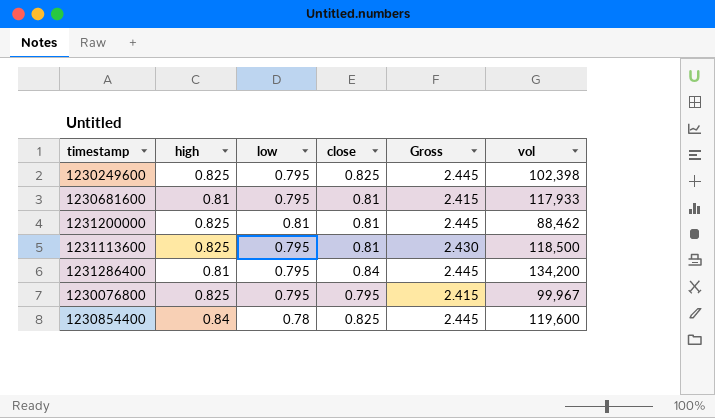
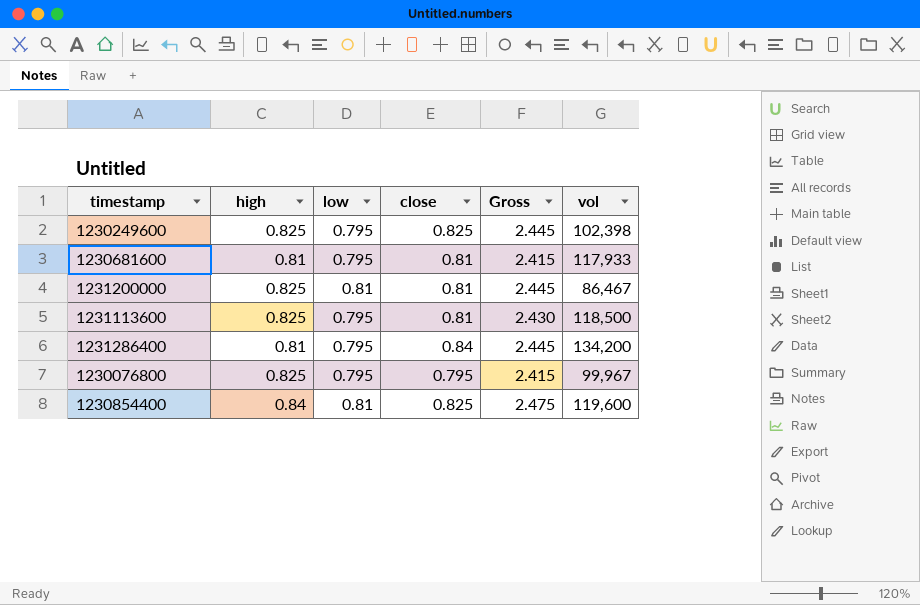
1231200000 | vol: 88,462 -> 86,467
1230854400 | low: 0.78 -> 0.81
1230854400 | Gross: 2.445 -> 2.475

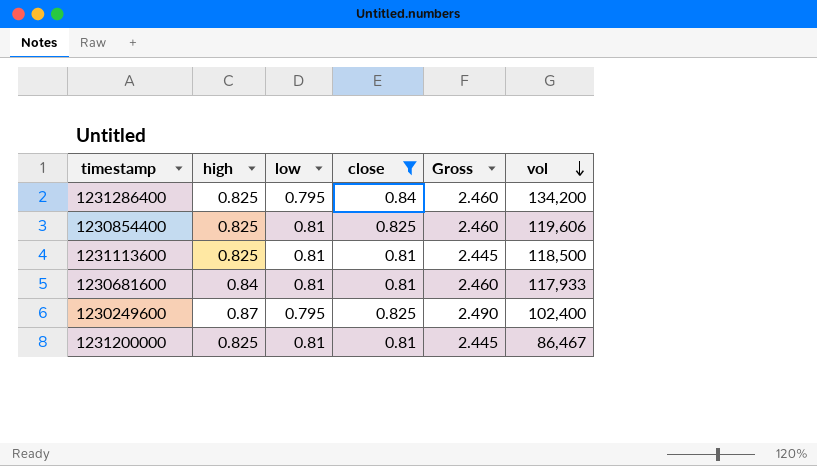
filter: none -> close != 0.795
row order: none -> vol descending
1231286400 | high: 0.81 -> 0.825
1231286400 | Gross: 2.445 -> 2.460
1230854400 | high: 0.84 -> 0.825
1230854400 | Gross: 2.475 -> 2.460
1230854400 | vol: 119,600 -> 119,606
1231113600 | low: 0.795 -> 0.81
1231113600 | Gross: 2.430 -> 2.445
1230681600 | high: 0.81 -> 0.84
1230681600 | low: 0.795 -> 0.81
1230681600 | Gross: 2.415 -> 2.460
1230249600 | high: 0.825 -> 0.87
1230249600 | Gross: 2.445 -> 2.490
1230249600 | vol: 102,398 -> 102,400

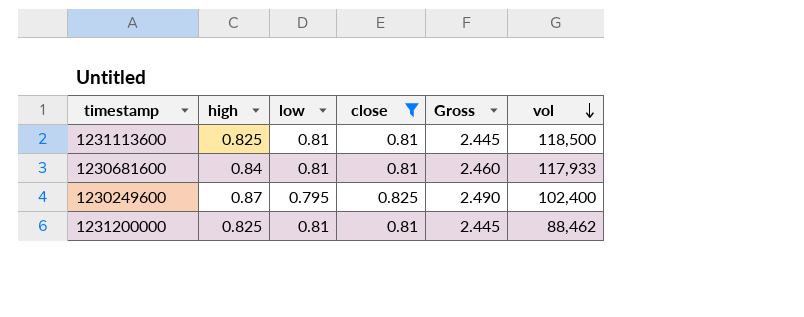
row 1231286400: 0.825 | 0.795 | 0.84 | 2.460 | 134,200 -> none
row 1230854400: 0.825 | 0.81 | 0.825 | 2.460 | 119,606 -> none
1231200000 | vol: 86,467 -> 88,462

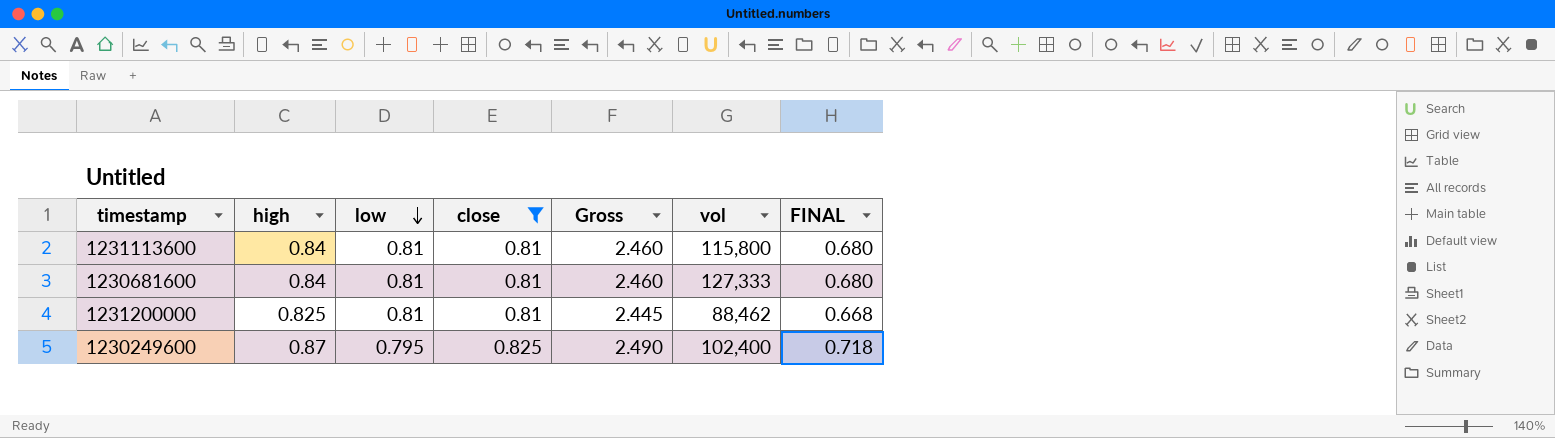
row order: vol descending -> low descending
column FINAL | formula: none -> [high] * [close]
1231113600 | high: 0.825 -> 0.84
1231113600 | Gross: 2.445 -> 2.460
1231113600 | vol: 118,500 -> 115,800
1230681600 | vol: 117,933 -> 127,333

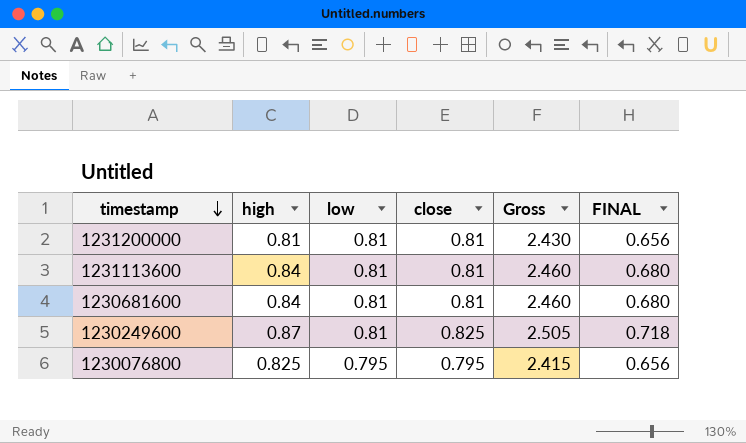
filter: close != 0.795 -> none
row order: low descending -> timestamp descending
column vol | position: 6 -> none
1231200000 | high: 0.825 -> 0.81
1231200000 | Gross: 2.445 -> 2.430
1231200000 | FINAL: 0.668 -> 0.656
1230249600 | low: 0.795 -> 0.81
1230249600 | Gross: 2.490 -> 2.505

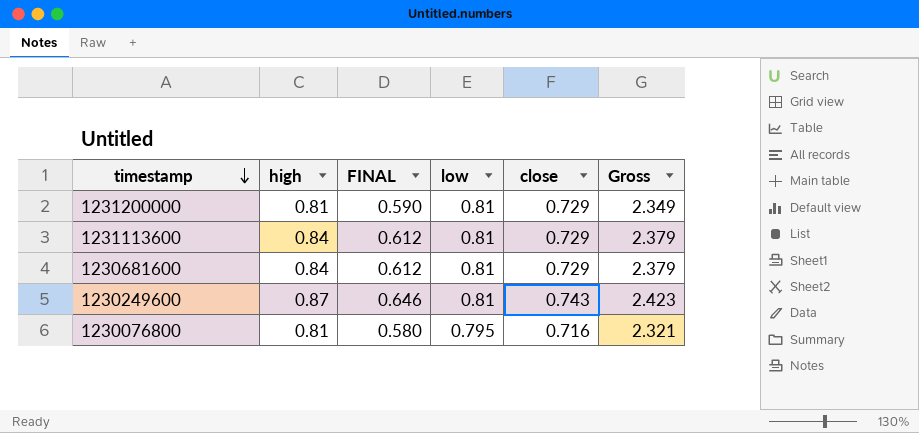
column FINAL | position: 6 -> 3
1231200000 | FINAL: 0.656 -> 0.590
1231200000 | close: 0.81 -> 0.729
1231200000 | Gross: 2.430 -> 2.349
1231113600 | FINAL: 0.680 -> 0.612
1231113600 | close: 0.81 -> 0.729
1231113600 | Gross: 2.460 -> 2.379
1230681600 | FINAL: 0.680 -> 0.612
1230681600 | close: 0.81 -> 0.729
1230681600 | Gross: 2.460 -> 2.379
1230249600 | FINAL: 0.718 -> 0.646
1230249600 | close: 0.825 -> 0.743
1230249600 | Gross: 2.505 -> 2.423
1230076800 | high: 0.825 -> 0.81
1230076800 | FINAL: 0.656 -> 0.580
1230076800 | close: 0.795 -> 0.716
1230076800 | Gross: 2.415 -> 2.321

